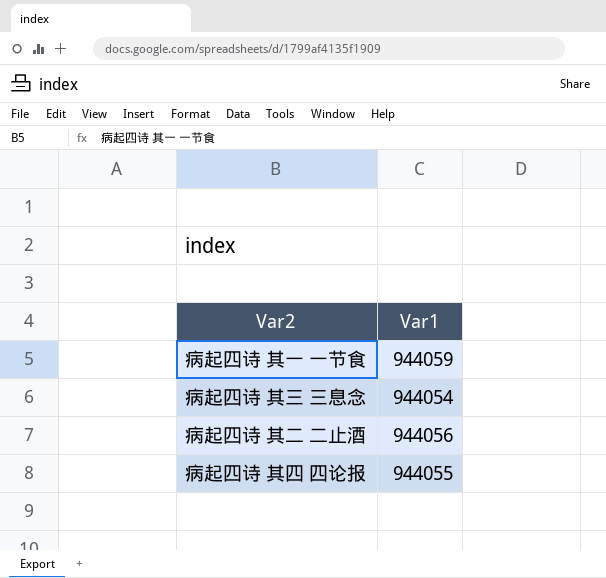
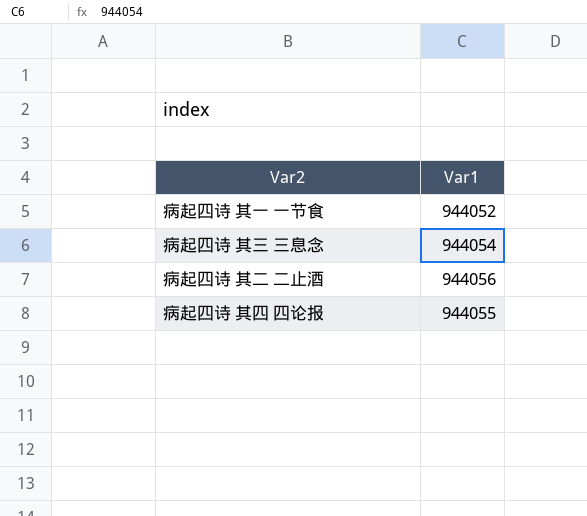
病起四诗 其一 一节食 | Var1: 944059 -> 944052

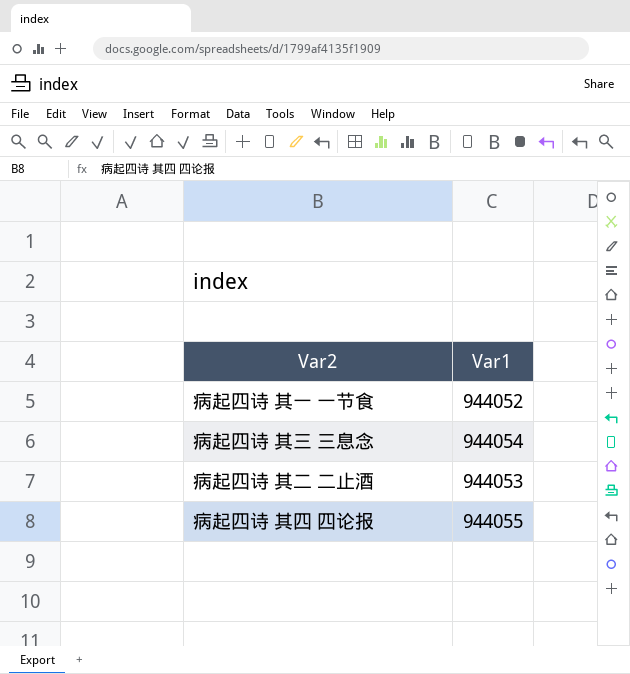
病起四诗 其二 二止酒 | Var1: 944056 -> 944053

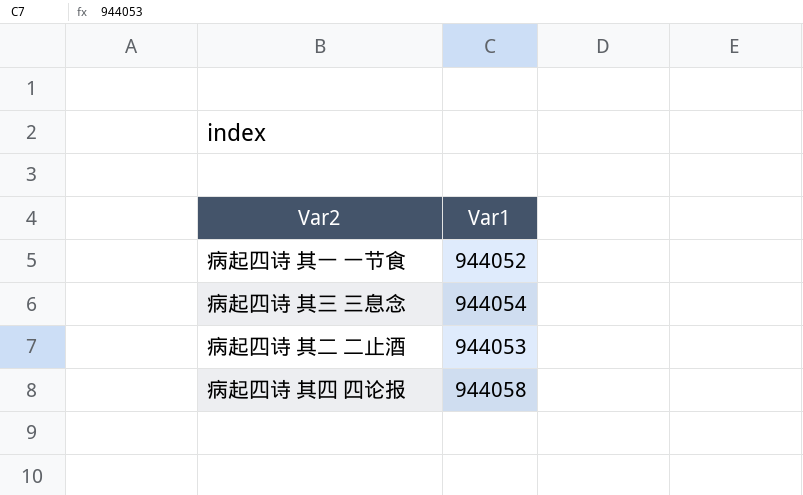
病起四诗 其四 四论报 | Var1: 944055 -> 944058

